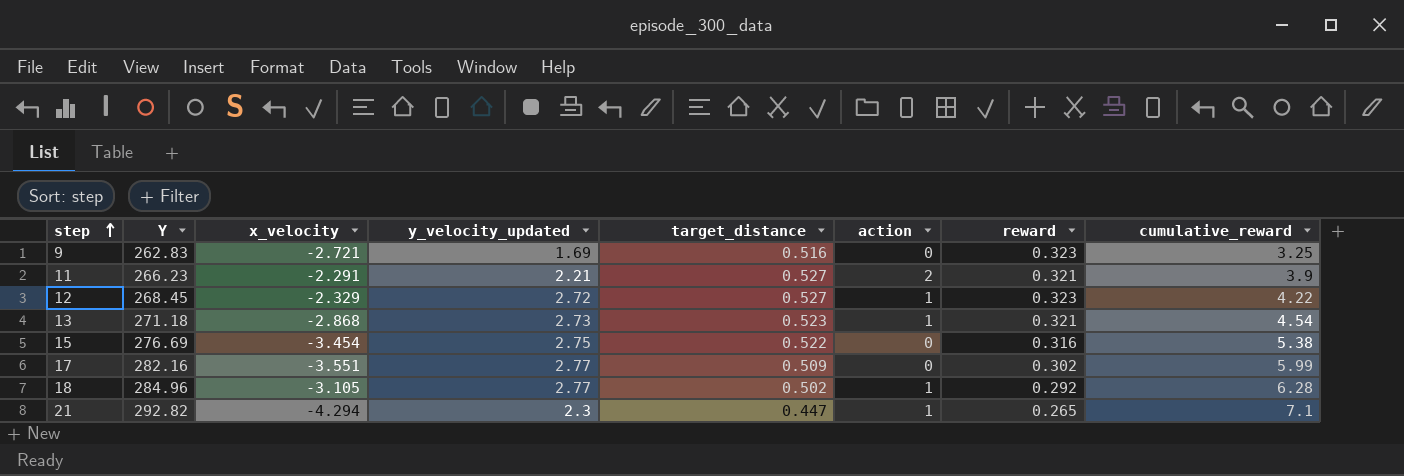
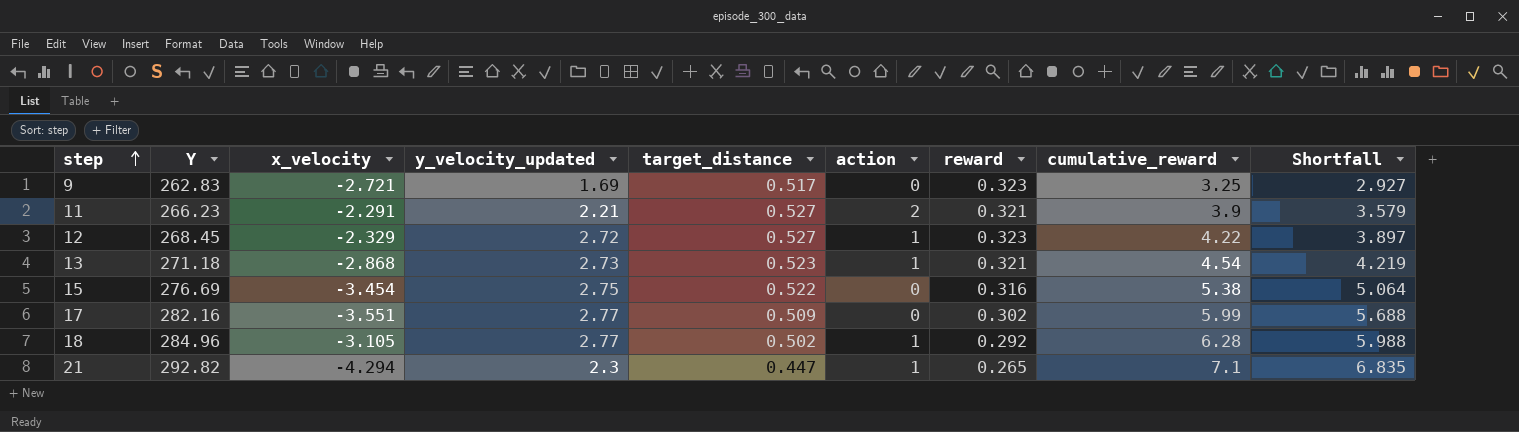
column Shortfall | formula: none -> [cumulative_reward] - [reward]
9 | target_distance: 0.516 -> 0.517

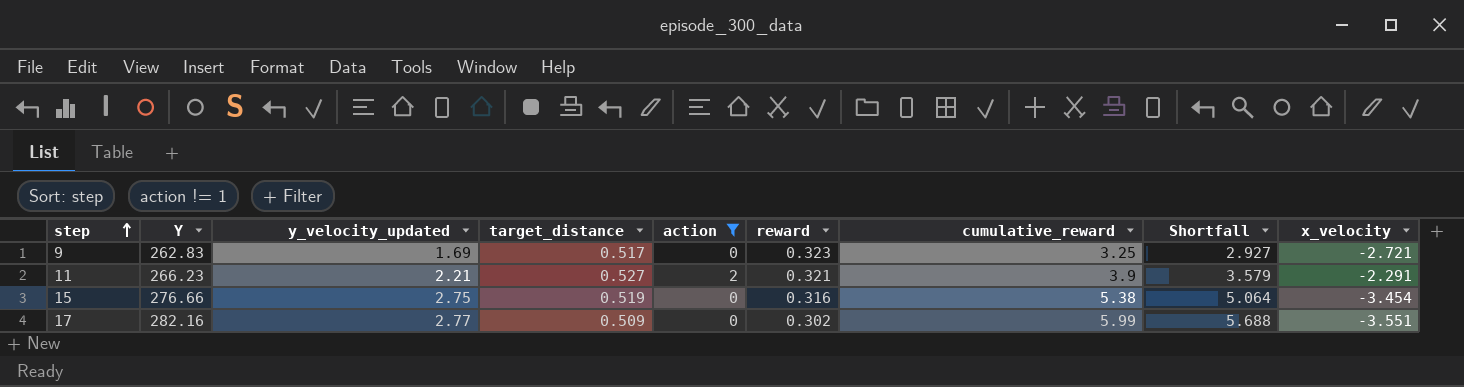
filter: none -> action != 1
column x_velocity | position: 3 -> 9
15 | Y: 276.69 -> 276.66
15 | target_distance: 0.522 -> 0.519

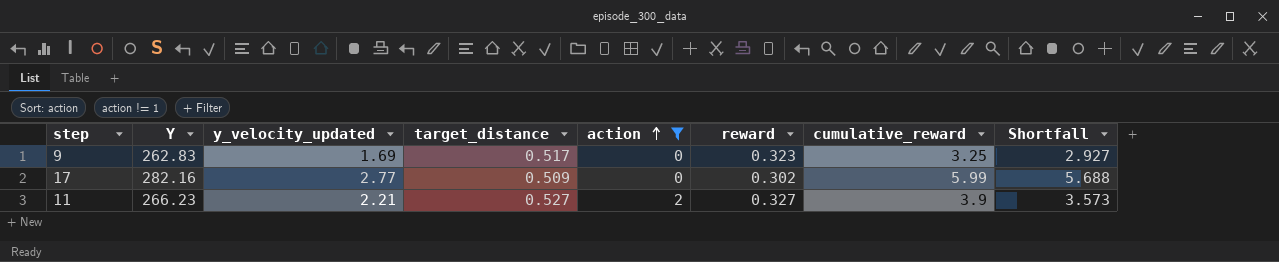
row order: step ascending -> action ascending
column x_velocity | position: 9 -> none
row 15: 276.66 | 2.75 | 0.519 | 0 | 0.316 | 5.38 | 5.064 | -3.454 -> none
11 | reward: 0.321 -> 0.327
11 | Shortfall: 3.579 -> 3.573

